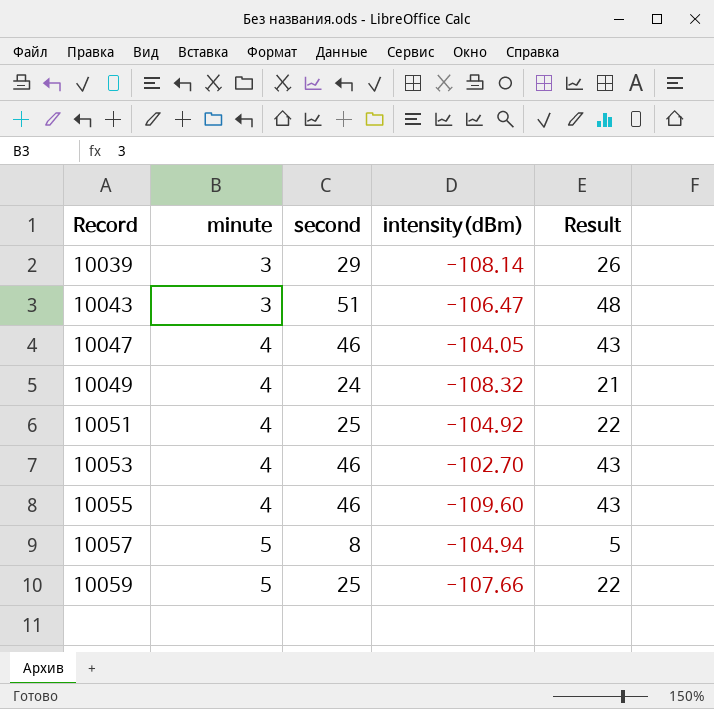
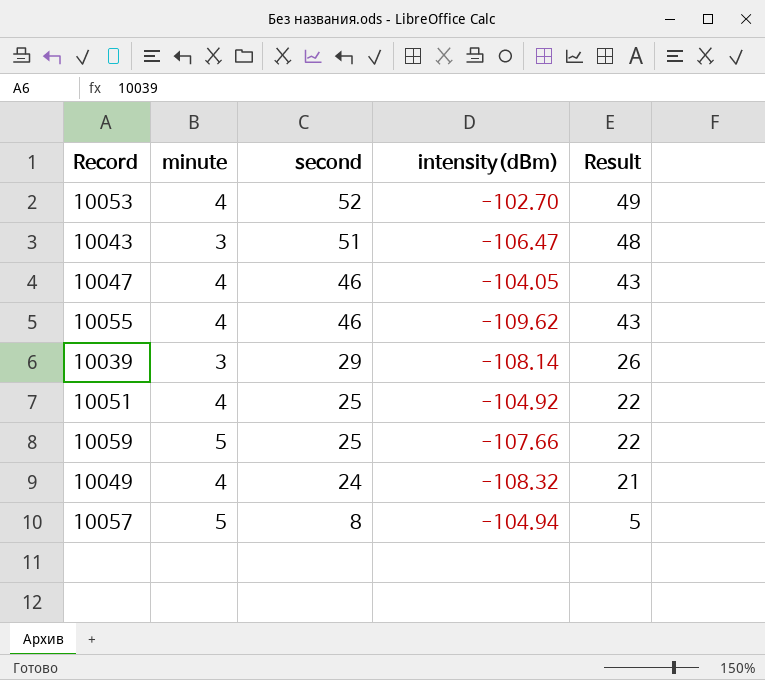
row order: Record ascending -> second descending
10053 | second: 46 -> 52
10053 | Result: 43 -> 49
10055 | intensity(dBm): -109.60 -> -109.62

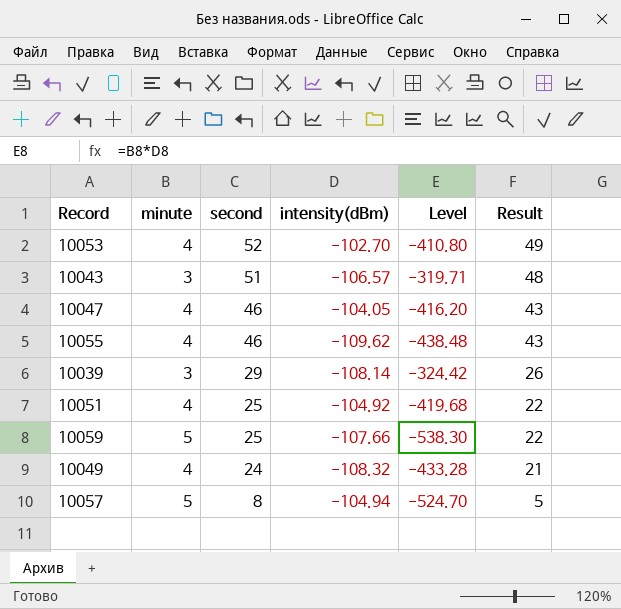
column Level | formula: none -> [minute] * [intensity(dBm)]
10043 | intensity(dBm): -106.47 -> -106.57

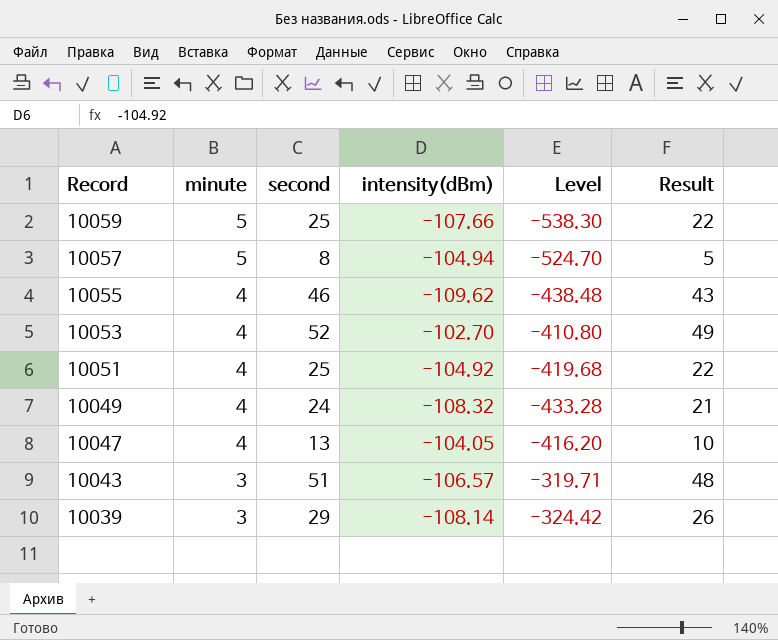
row order: second descending -> Record descending
10047 | second: 46 -> 13
10047 | Result: 43 -> 10

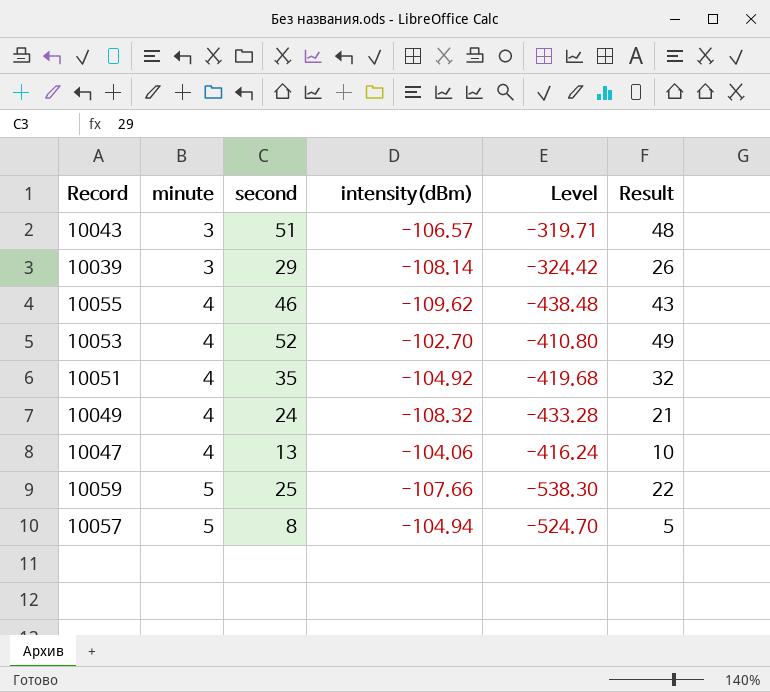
row order: Record descending -> minute ascending
10051 | second: 25 -> 35
10051 | Result: 22 -> 32
10047 | intensity(dBm): -104.05 -> -104.06
10047 | Level: -416.20 -> -416.24

